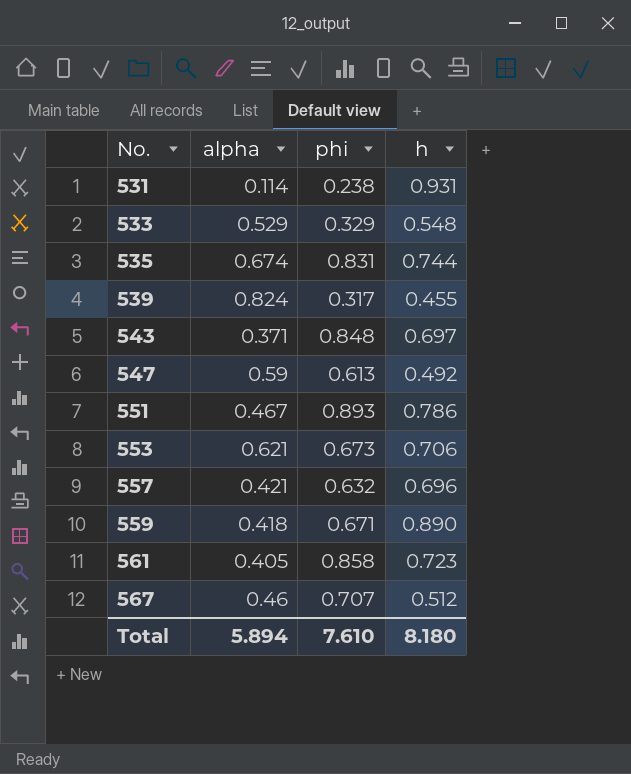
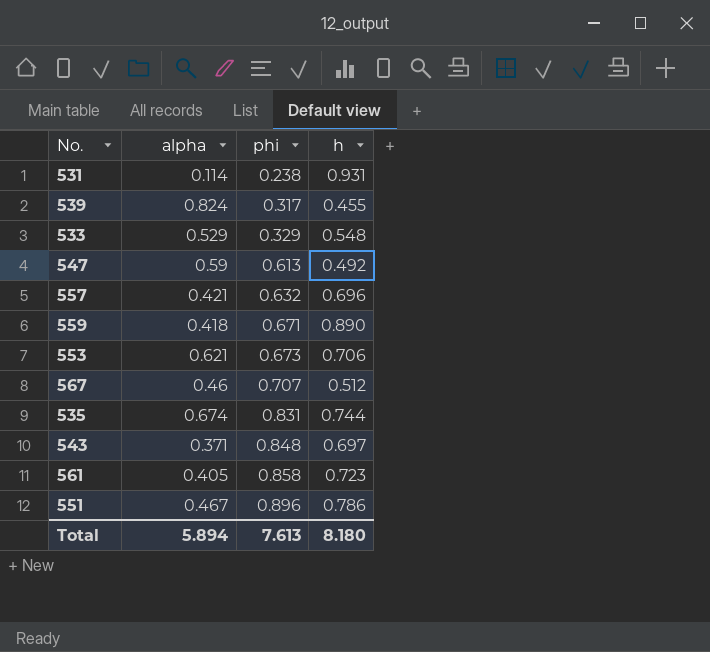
row order: No. ascending -> phi ascending
551 | phi: 0.893 -> 0.896
Total | phi: 7.610 -> 7.613

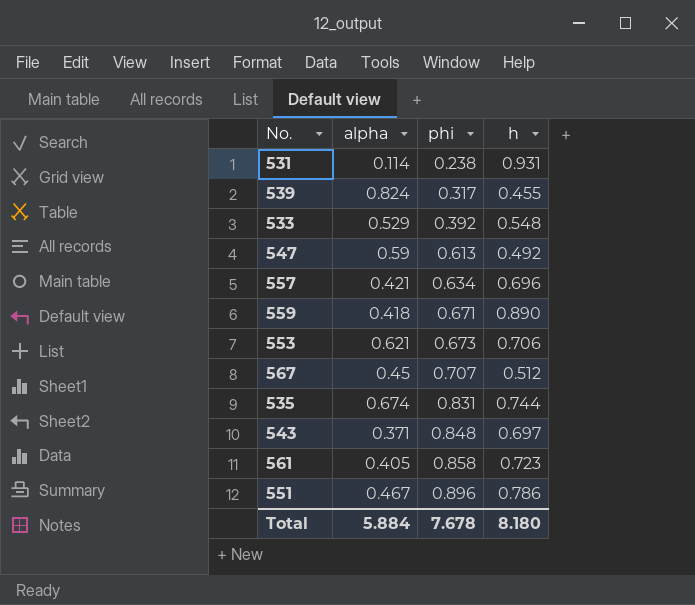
533 | phi: 0.329 -> 0.392
557 | phi: 0.632 -> 0.634
567 | alpha: 0.46 -> 0.45
Total | alpha: 5.894 -> 5.884
Total | phi: 7.613 -> 7.678

